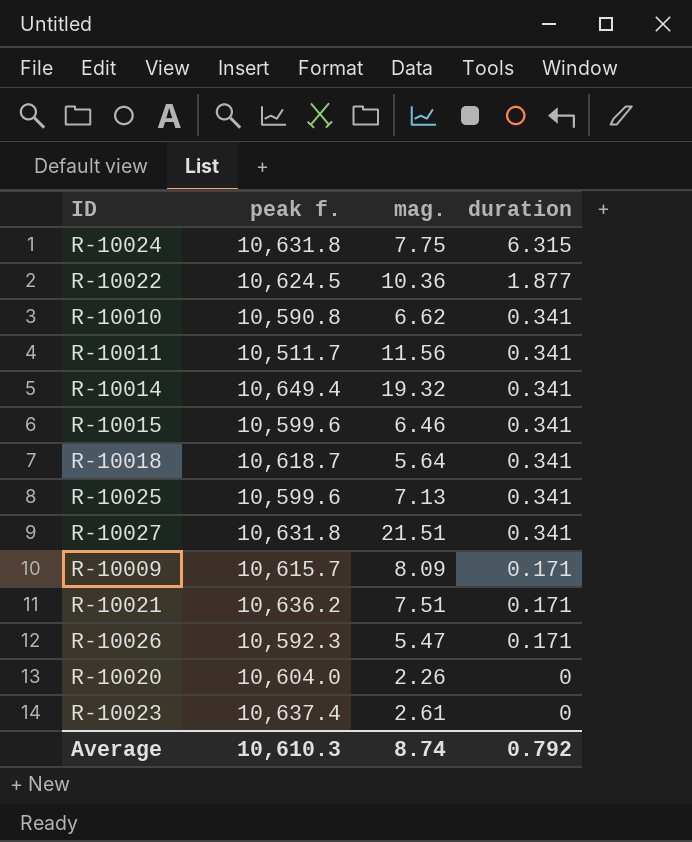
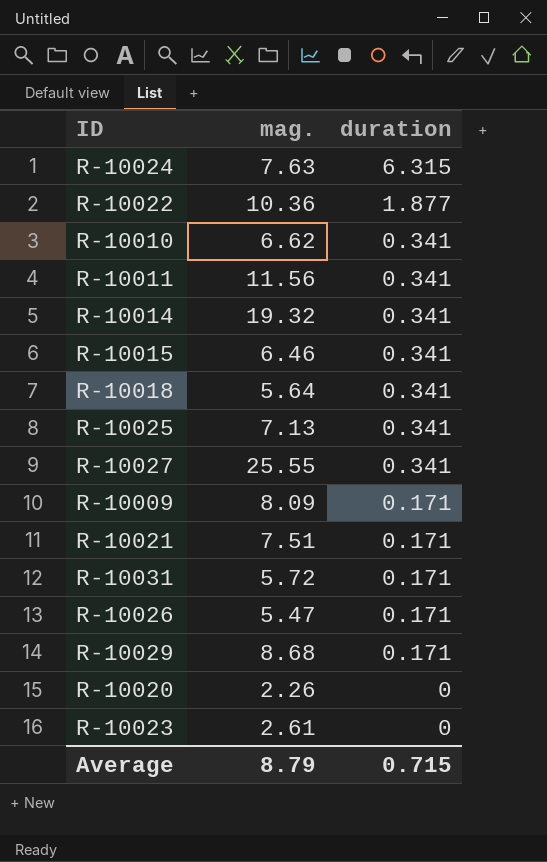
column peak f. | position: 2 -> none
R-10024 | mag.: 7.75 -> 7.63
R-10027 | mag.: 21.51 -> 25.55
row R-10031: none -> 5.72 | 0.171
row R-10029: none -> 8.68 | 0.171
Average | mag.: 8.74 -> 8.79
Average | duration: 0.792 -> 0.715

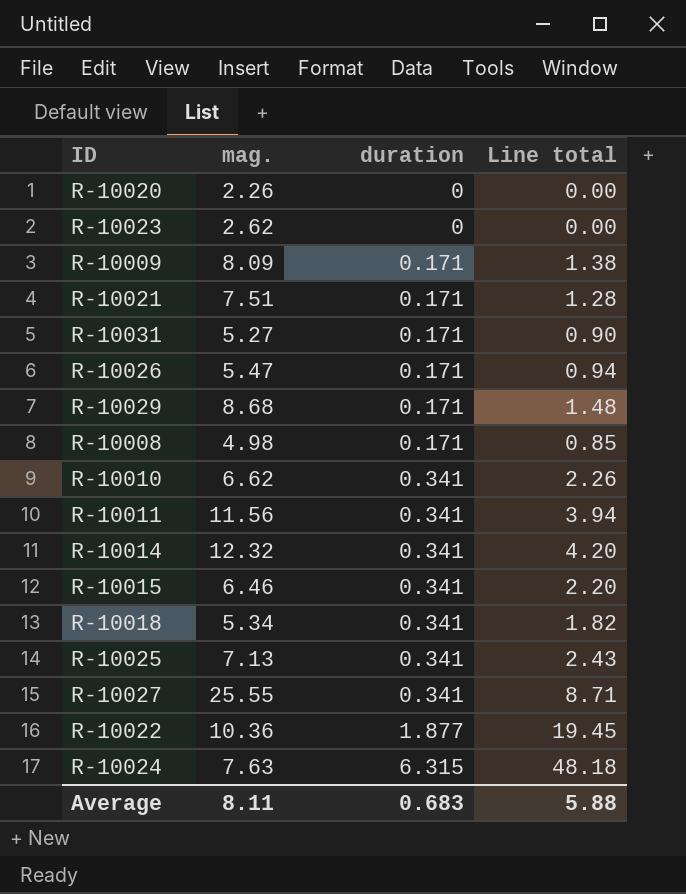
row order: duration descending -> duration ascending
column Line total | formula: none -> [mag.] * [duration]
R-10023 | mag.: 2.61 -> 2.62
R-10031 | mag.: 5.72 -> 5.27
row R-10008: none -> 4.98 | 0.171 | 0.85
R-10014 | mag.: 19.32 -> 12.32
R-10018 | mag.: 5.64 -> 5.34
Average | mag.: 8.79 -> 8.11
Average | duration: 0.715 -> 0.683

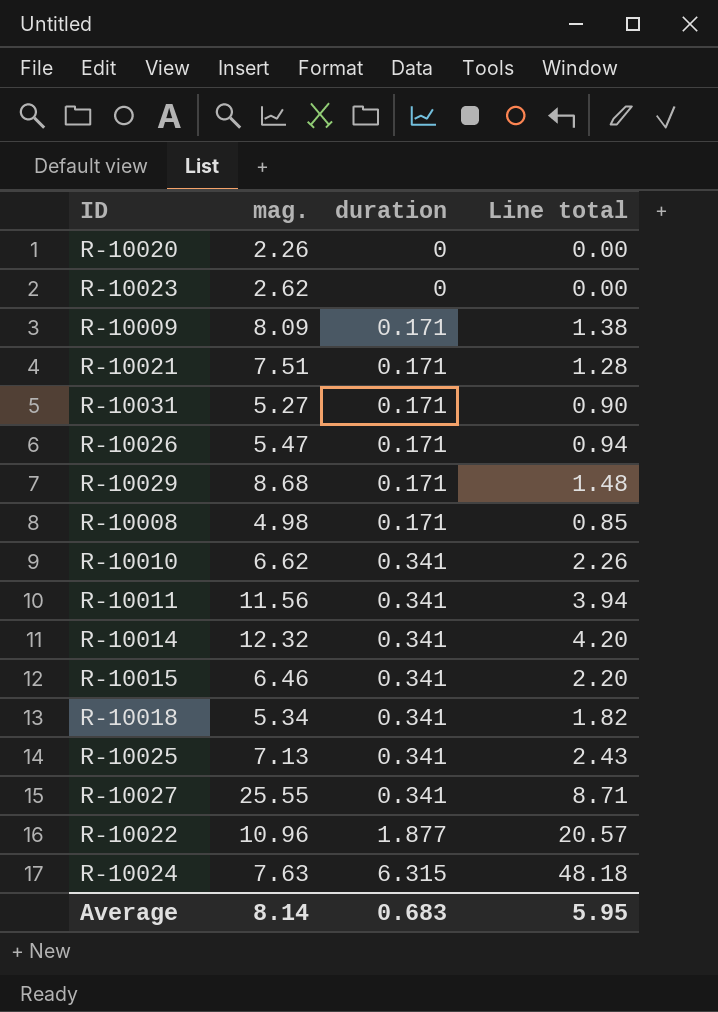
R-10022 | mag.: 10.36 -> 10.96
R-10022 | Line total: 19.45 -> 20.57
Average | mag.: 8.11 -> 8.14
Average | Line total: 5.88 -> 5.95

